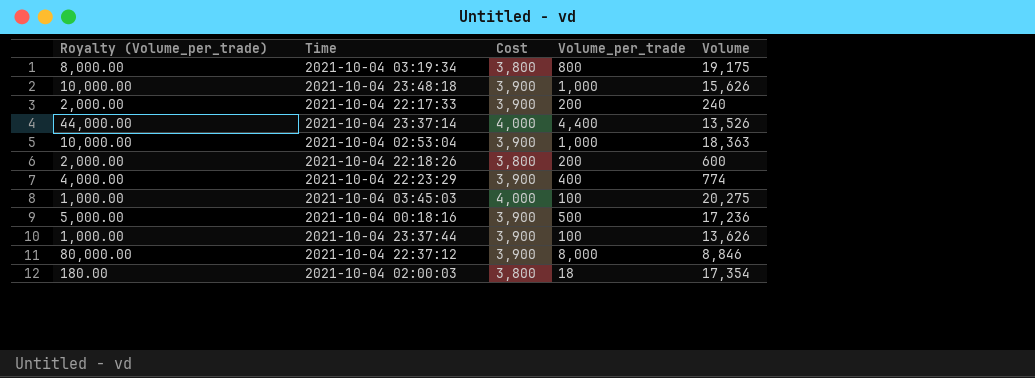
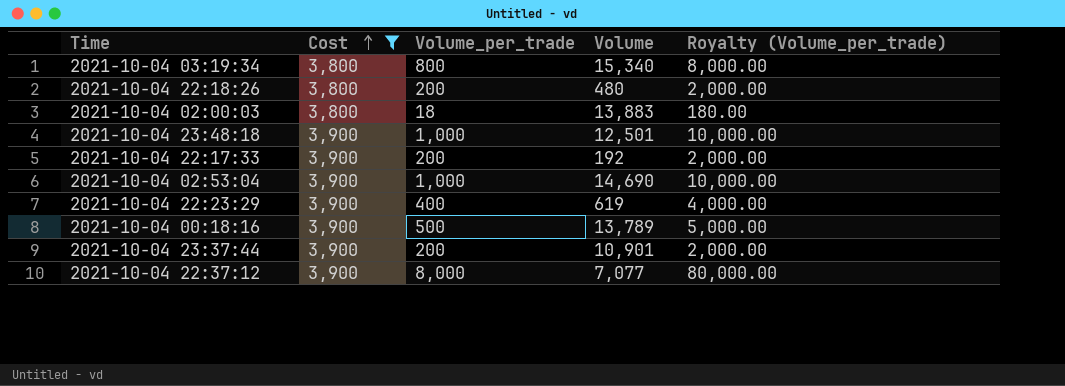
filter: none -> Cost != 4,000
row order: none -> Cost ascending
column Royalty (Volume_per_trade) | position: 1 -> 5
2021-10-04 03:19:34 | Volume: 19,175 -> 15,340
2021-10-04 22:18:26 | Volume: 600 -> 480
2021-10-04 02:00:03 | Volume: 17,354 -> 13,883
2021-10-04 23:48:18 | Volume: 15,626 -> 12,501
2021-10-04 22:17:33 | Volume: 240 -> 192
2021-10-04 02:53:04 | Volume: 18,363 -> 14,690
2021-10-04 22:23:29 | Volume: 774 -> 619
2021-10-04 00:18:16 | Volume: 17,236 -> 13,789
2021-10-04 23:37:44 | Volume_per_trade: 100 -> 200
2021-10-04 23:37:44 | Volume: 13,626 -> 10,901
2021-10-04 23:37:44 | Royalty (Volume_per_trade): 1,000.00 -> 2,000.00
2021-10-04 22:37:12 | Volume: 8,846 -> 7,077

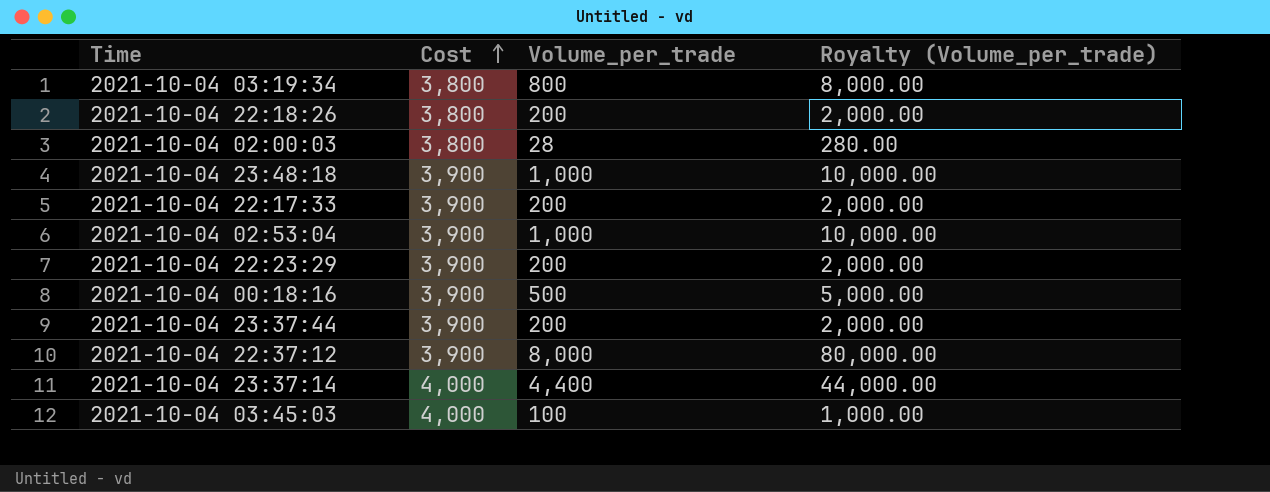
filter: Cost != 4,000 -> none
column Volume | position: 4 -> none
2021-10-04 02:00:03 | Volume_per_trade: 18 -> 28
2021-10-04 02:00:03 | Royalty (Volume_per_trade): 180.00 -> 280.00
2021-10-04 22:23:29 | Volume_per_trade: 400 -> 200
2021-10-04 22:23:29 | Royalty (Volume_per_trade): 4,000.00 -> 2,000.00

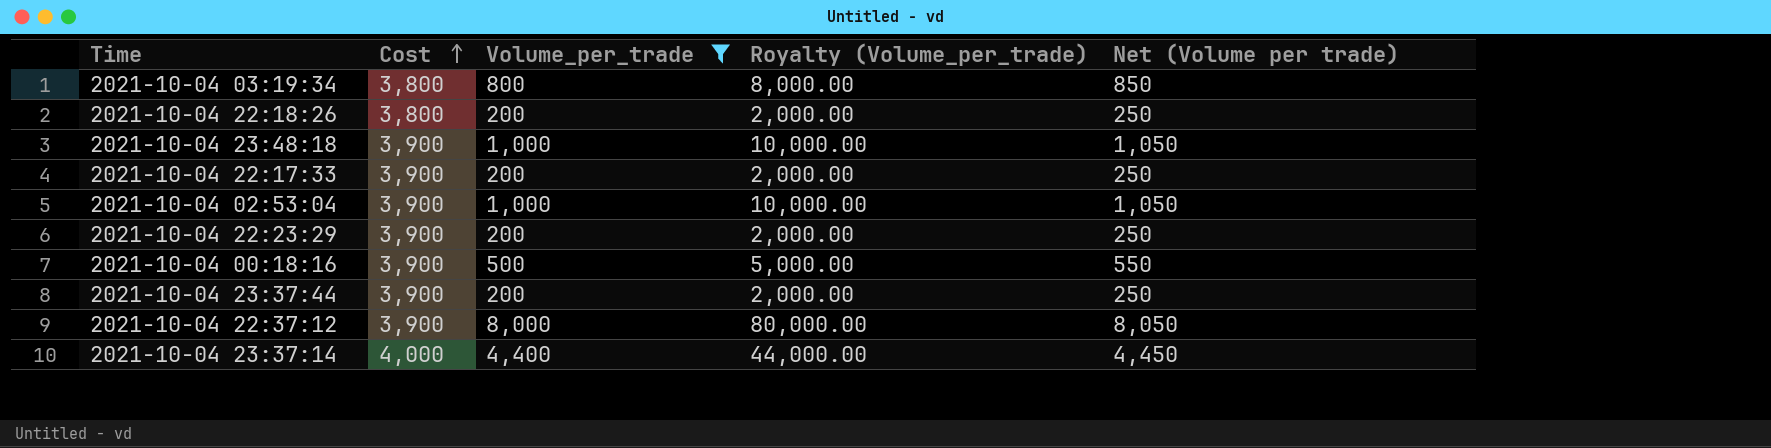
filter: none -> Volume_per_trade >= 200
column Net (Volume per trade) | formula: none -> [Volume_per_trade] + 50

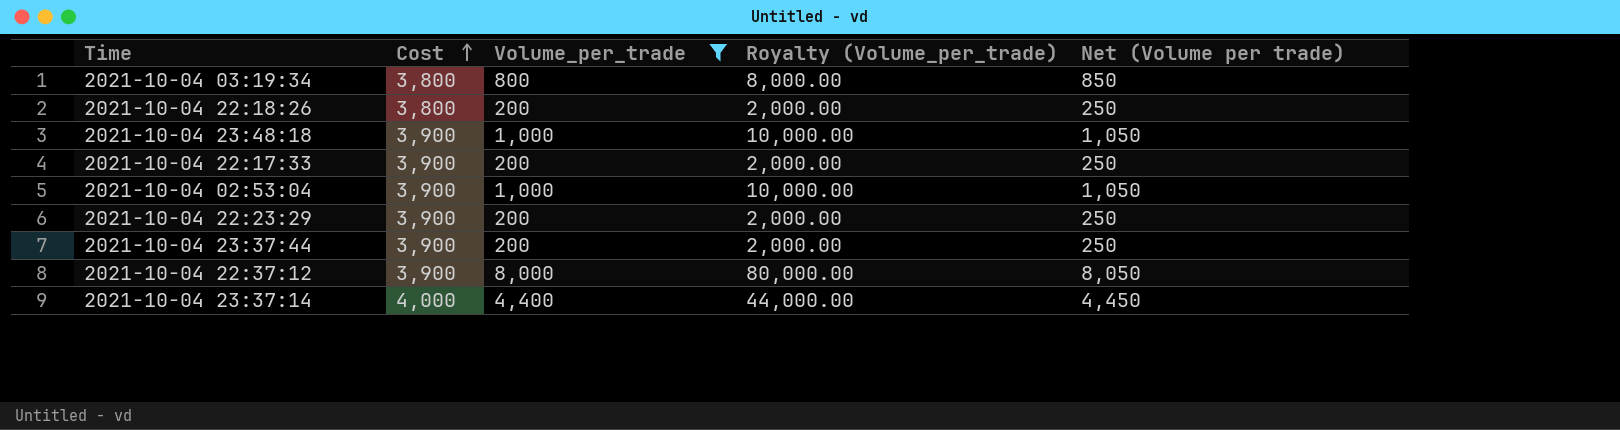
row 2021-10-04 00:18:16: 3,900 | 500 | 5,000.00 | 550 -> none

